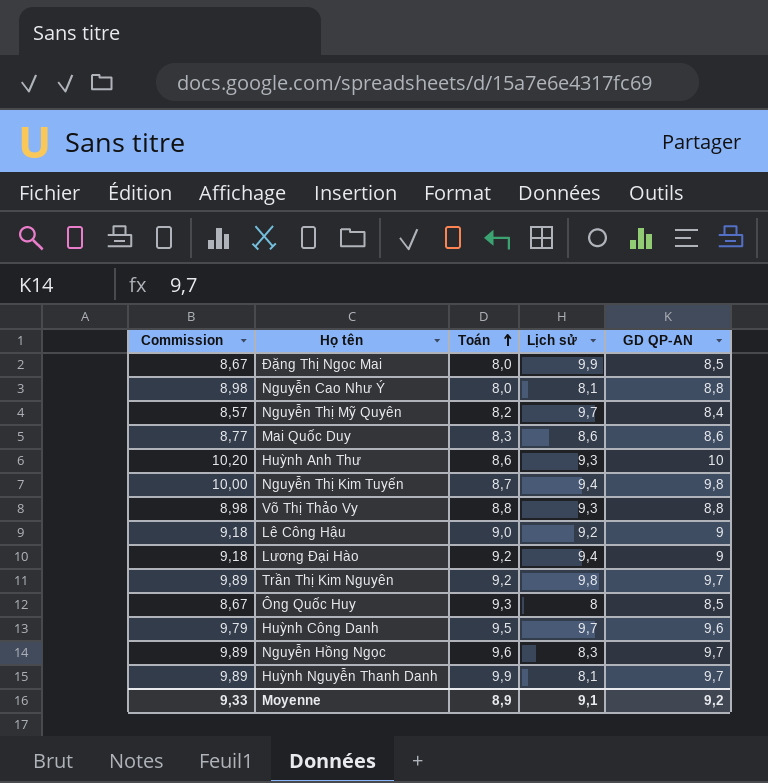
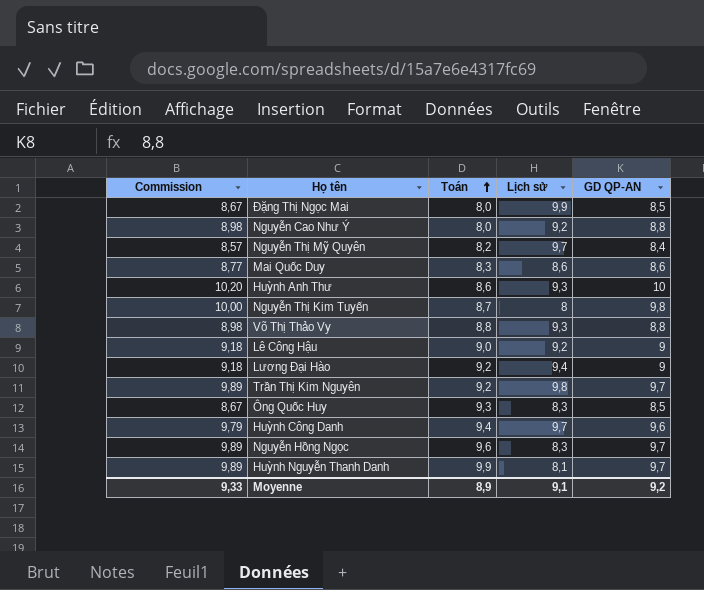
Nguyễn Cao Như Ý | Lịch sử: 8,1 -> 9,2
Nguyễn Thị Kim Tuyến | Lịch sử: 9,4 -> 8
Ông Quốc Huy | Lịch sử: 8 -> 8,3
Huỳnh Công Danh | Toán: 9,5 -> 9,4

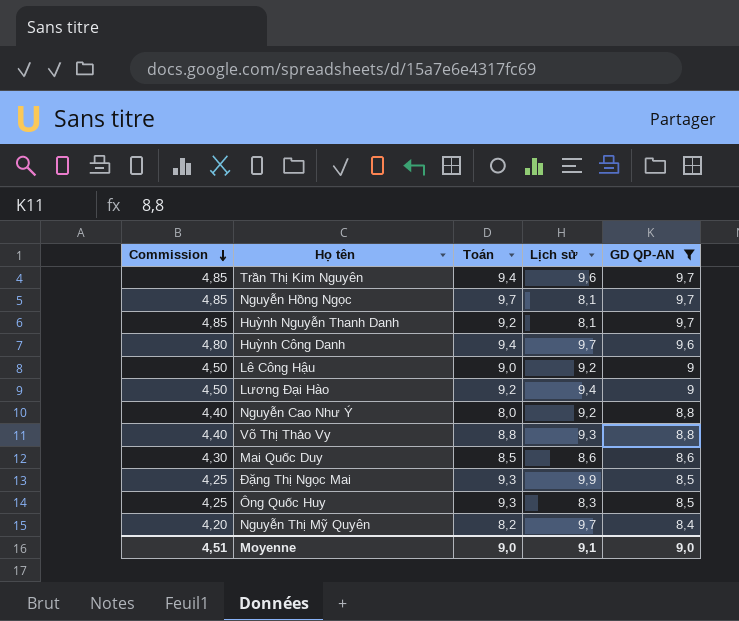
filter: none -> GD QP-AN <= 9,7
row order: Toán ascending -> Commission descending
column Commission | formula: [GD QP-AN] * 1,02 -> [GD QP-AN] * 0,5
Trần Thị Kim Nguyên | Toán: 9,2 -> 9,4
Trần Thị Kim Nguyên | Lịch sử: 9,8 -> 9,6
Nguyễn Hồng Ngọc | Toán: 9,6 -> 9,7
Nguyễn Hồng Ngọc | Lịch sử: 8,3 -> 8,1
Huỳnh Nguyễn Thanh Danh | Toán: 9,9 -> 9,2
Mai Quốc Duy | Toán: 8,3 -> 8,5
Đặng Thị Ngọc Mai | Toán: 8,0 -> 9,3
Moyenne | Commission: 9,33 -> 4,51
Moyenne | Toán: 8,9 -> 9,0
Moyenne | GD QP-AN: 9,2 -> 9,0

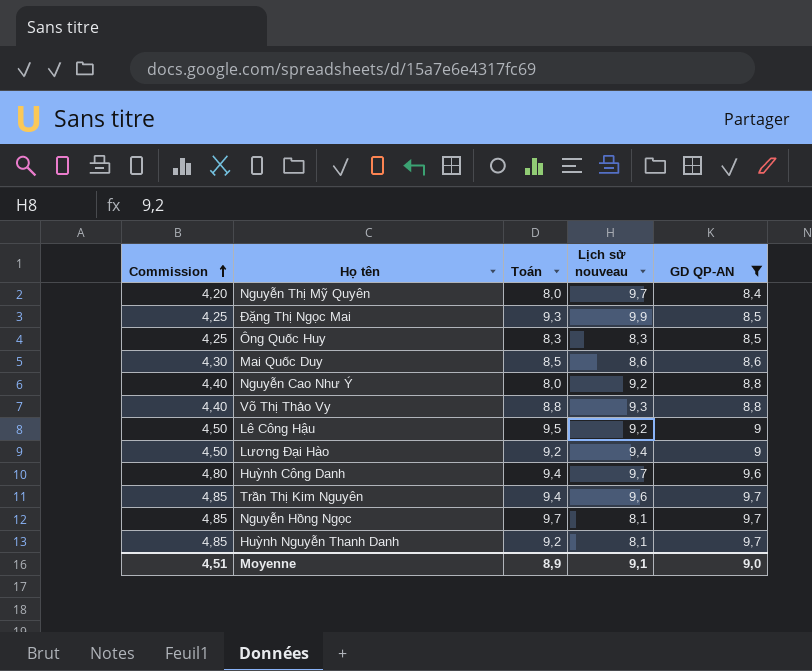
row order: Commission descending -> Commission ascending
column name: Lịch sử -> Lịch sử nouveau
Nguyễn Thị Mỹ Quyên | Toán: 8,2 -> 8,0
Ông Quốc Huy | Toán: 9,3 -> 8,3
Lê Công Hậu | Toán: 9,0 -> 9,5
Moyenne | Toán: 9,0 -> 8,9

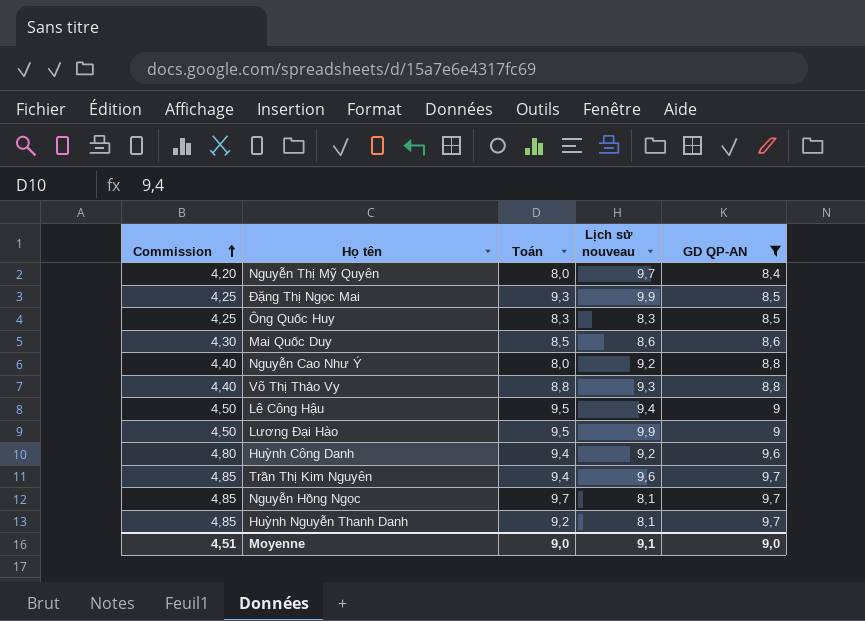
Lê Công Hậu | Lịch sử nouveau: 9,2 -> 9,4
Lương Đại Hào | Toán: 9,2 -> 9,5
Lương Đại Hào | Lịch sử nouveau: 9,4 -> 9,9
Huỳnh Công Danh | Lịch sử nouveau: 9,7 -> 9,2
Moyenne | Toán: 8,9 -> 9,0

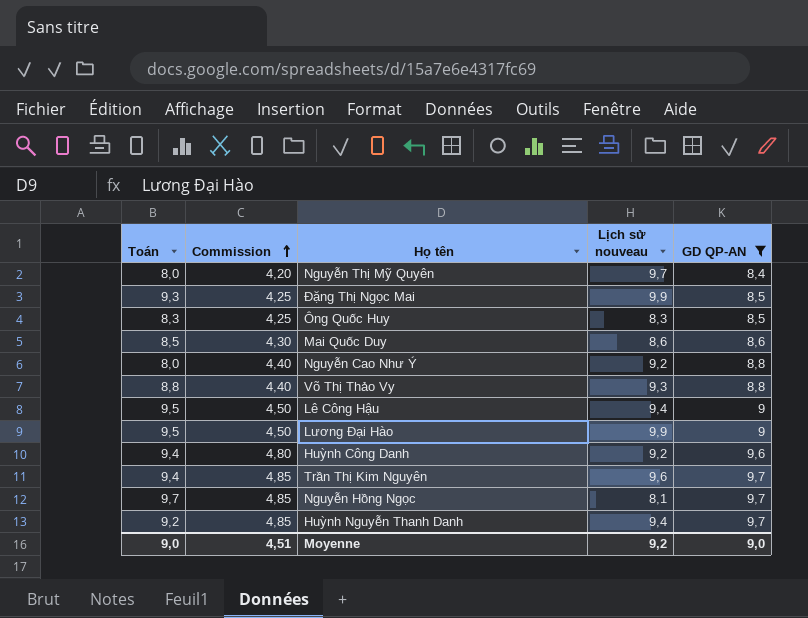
column Toán | position: 3 -> 1
Huỳnh Nguyễn Thanh Danh | Lịch sử nouveau: 8,1 -> 9,4
Moyenne | Lịch sử nouveau: 9,1 -> 9,2

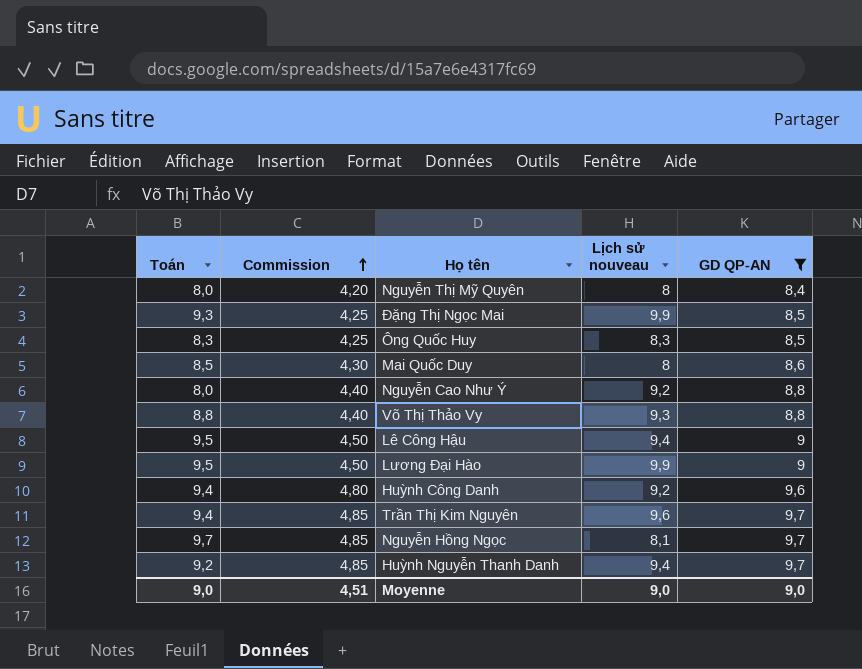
Nguyễn Thị Mỹ Quyên | Lịch sử nouveau: 9,7 -> 8
Mai Quốc Duy | Lịch sử nouveau: 8,6 -> 8
Moyenne | Lịch sử nouveau: 9,2 -> 9,0

